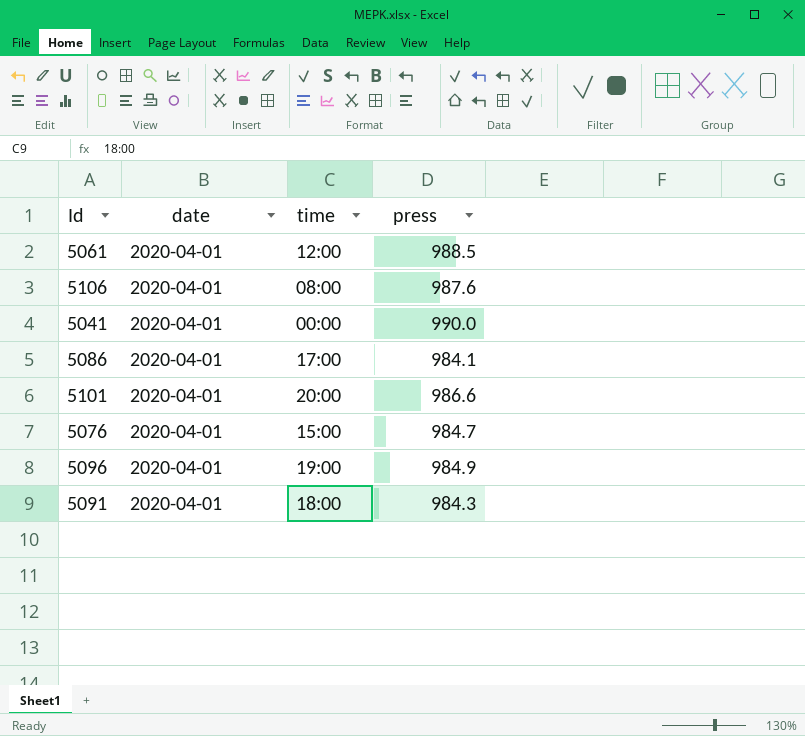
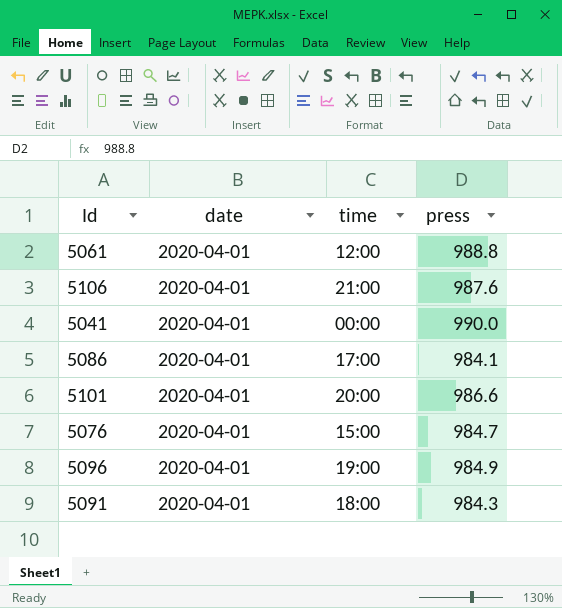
5061 | press: 988.5 -> 988.8
5106 | time: 08:00 -> 21:00

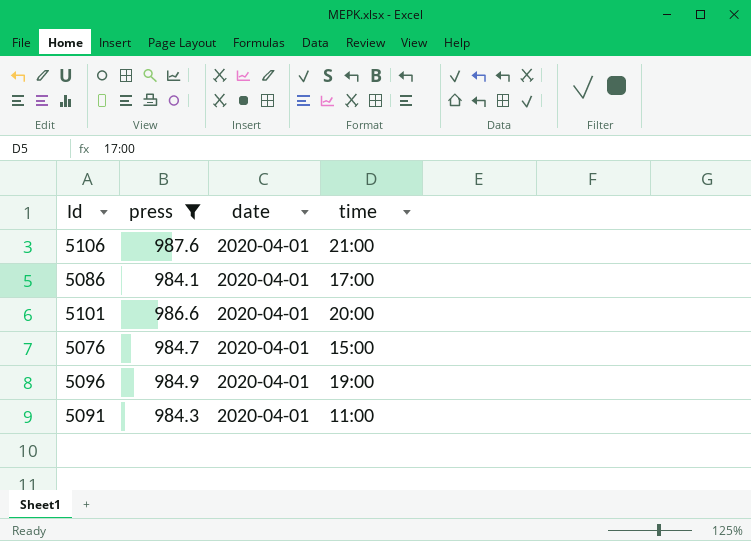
filter: none -> press <= 987.6
column press | position: 4 -> 2
5091 | time: 18:00 -> 11:00

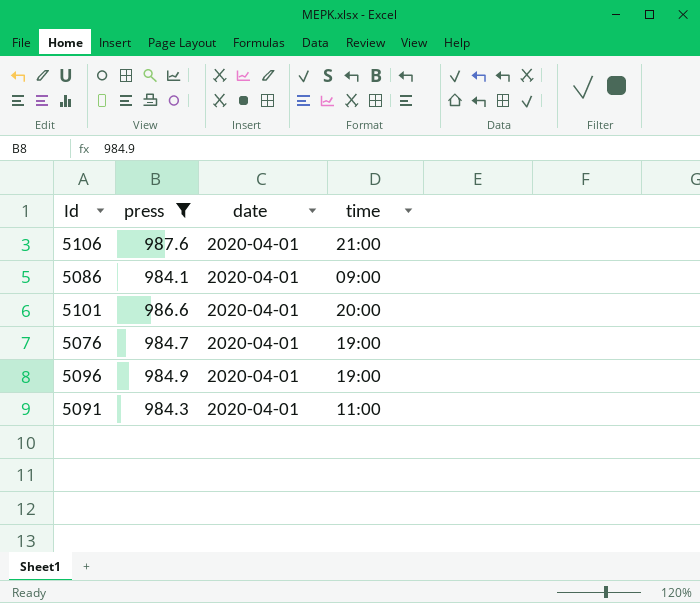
5086 | time: 17:00 -> 09:00
5076 | time: 15:00 -> 19:00

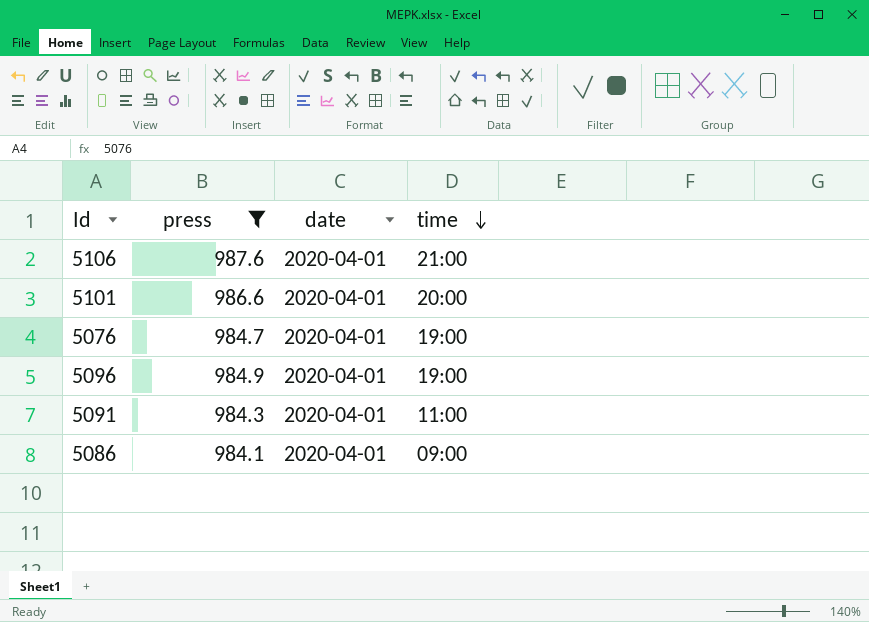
row order: none -> time descending

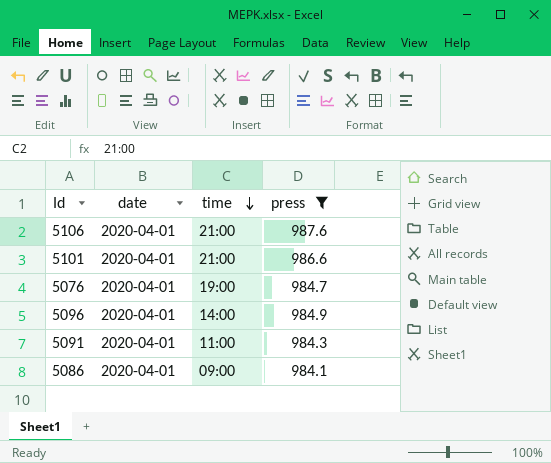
column press | position: 2 -> 4
5101 | time: 20:00 -> 21:00
5096 | time: 19:00 -> 14:00

